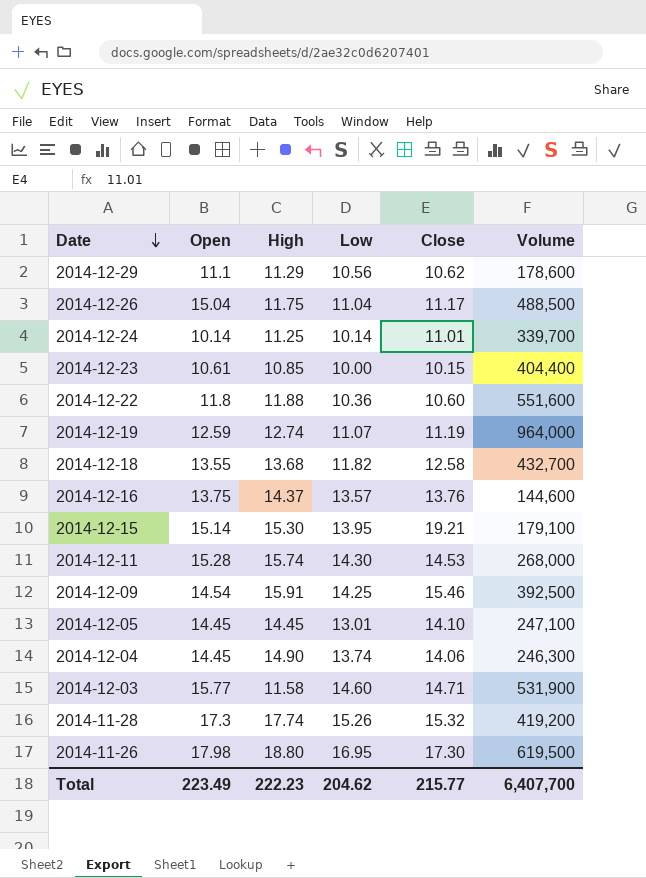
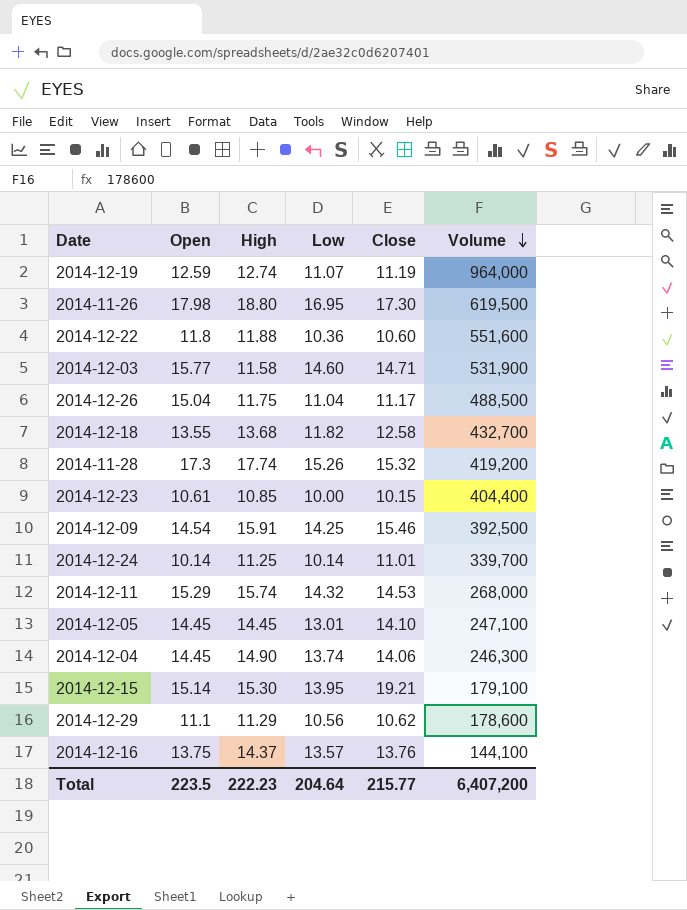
row order: Date descending -> Volume descending
2014-12-11 | Open: 15.28 -> 15.29
2014-12-11 | Low: 14.30 -> 14.32
2014-12-16 | Volume: 144,600 -> 144,100
Total | Open: 223.49 -> 223.5
Total | Low: 204.62 -> 204.64
Total | Volume: 6,407,700 -> 6,407,200

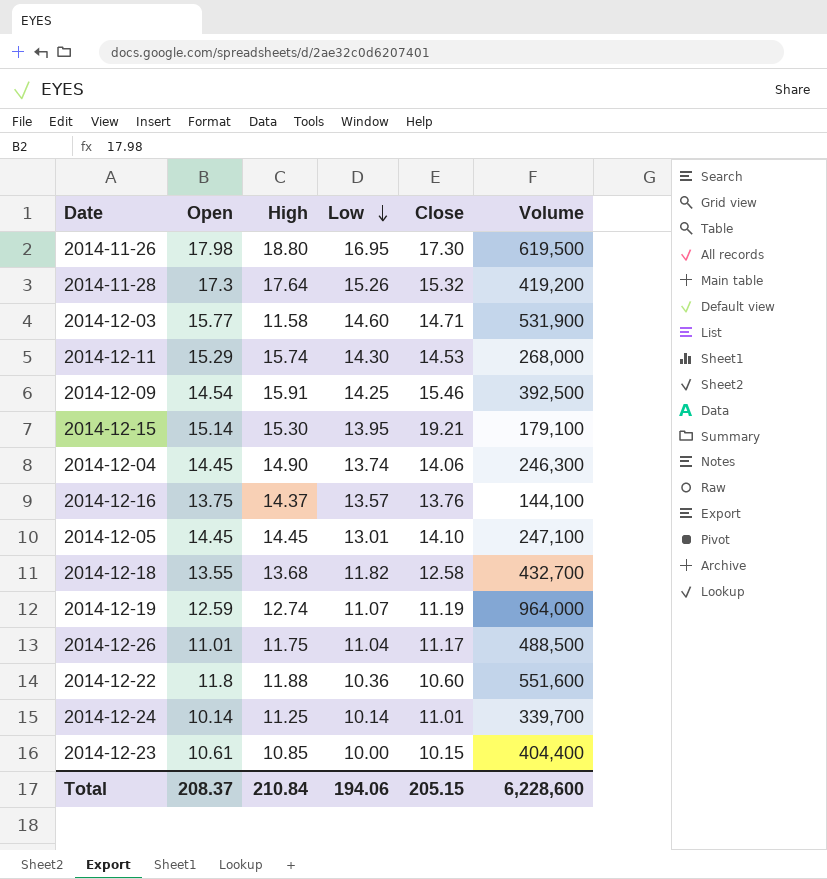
row order: Volume descending -> Low descending
row 2014-12-29: 11.1 | 11.29 | 10.56 | 10.62 | 178,600 -> none
2014-11-28 | High: 17.74 -> 17.64
2014-12-11 | Low: 14.32 -> 14.30
2014-12-26 | Open: 15.04 -> 11.01
Total | Open: 223.5 -> 208.37
Total | High: 222.23 -> 210.84
Total | Low: 204.64 -> 194.06
Total | Close: 215.77 -> 205.15
Total | Volume: 6,407,200 -> 6,228,600

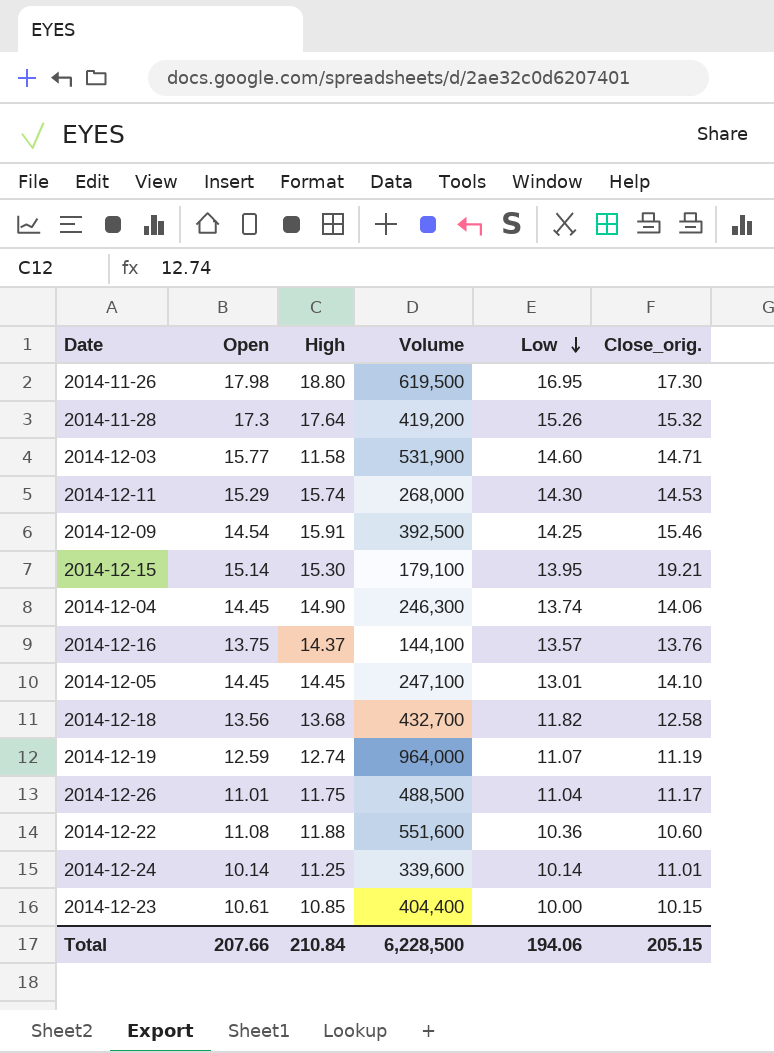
column Volume | position: 6 -> 4
column name: Close -> Close_orig.
2014-12-18 | Open: 13.55 -> 13.56
2014-12-22 | Open: 11.8 -> 11.08
2014-12-24 | Volume: 339,700 -> 339,600
Total | Open: 208.37 -> 207.66
Total | Volume: 6,228,600 -> 6,228,500

